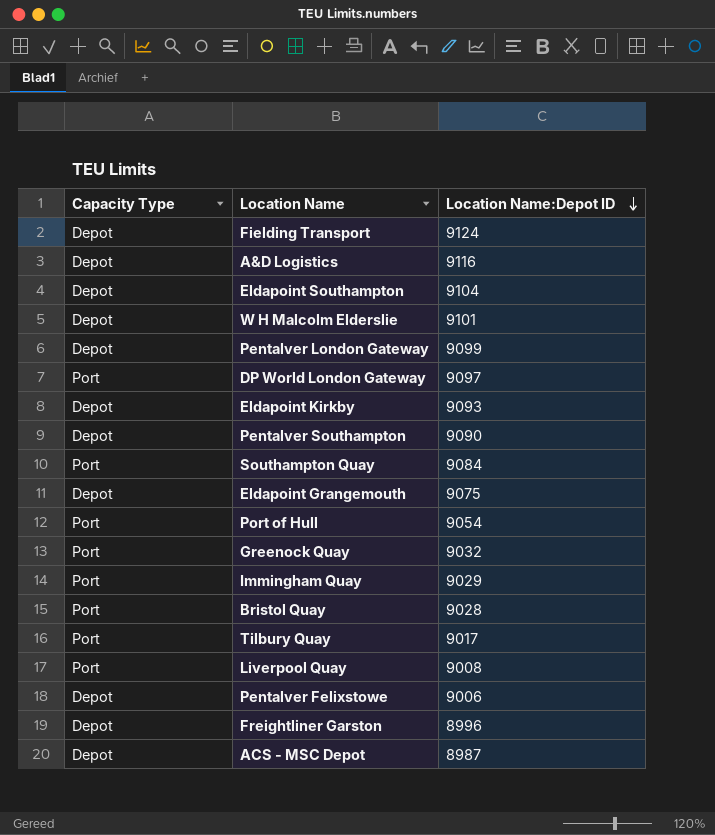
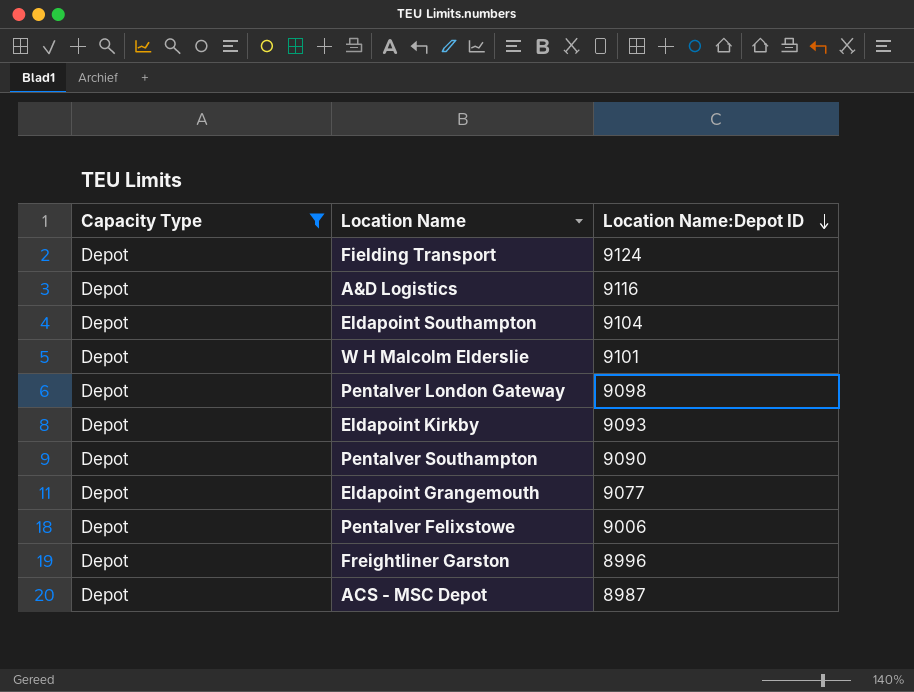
filter: none -> Capacity Type = Depot
Pentalver London Gateway | Location Name:Depot ID: 9099 -> 9098
Eldapoint Grangemouth | Location Name:Depot ID: 9075 -> 9077

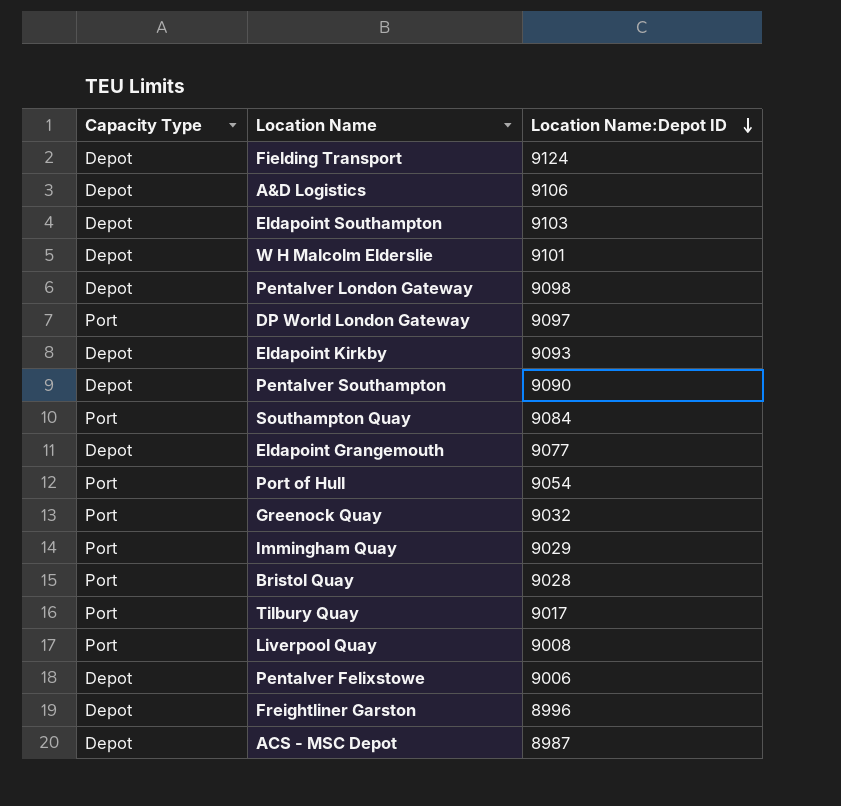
filter: Capacity Type = Depot -> none
A&D Logistics | Location Name:Depot ID: 9116 -> 9106
Eldapoint Southampton | Location Name:Depot ID: 9104 -> 9103

